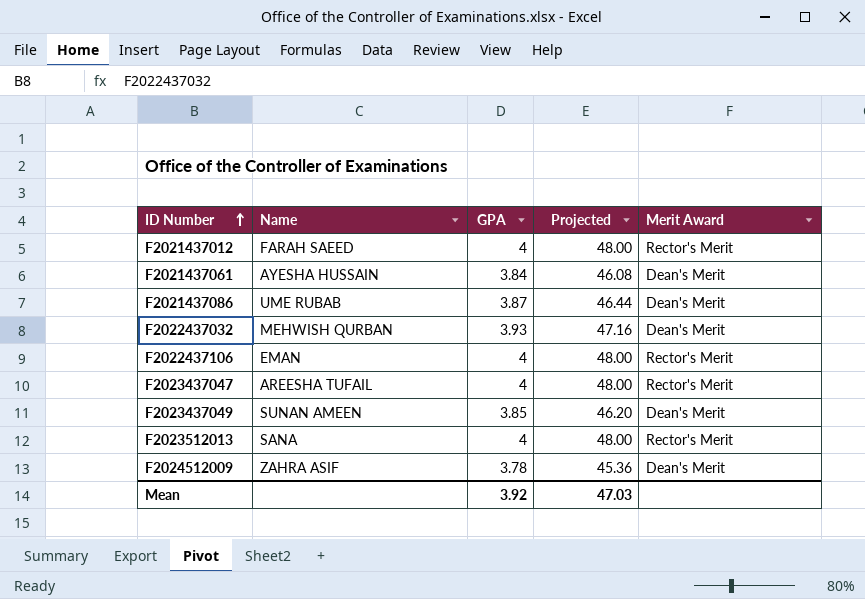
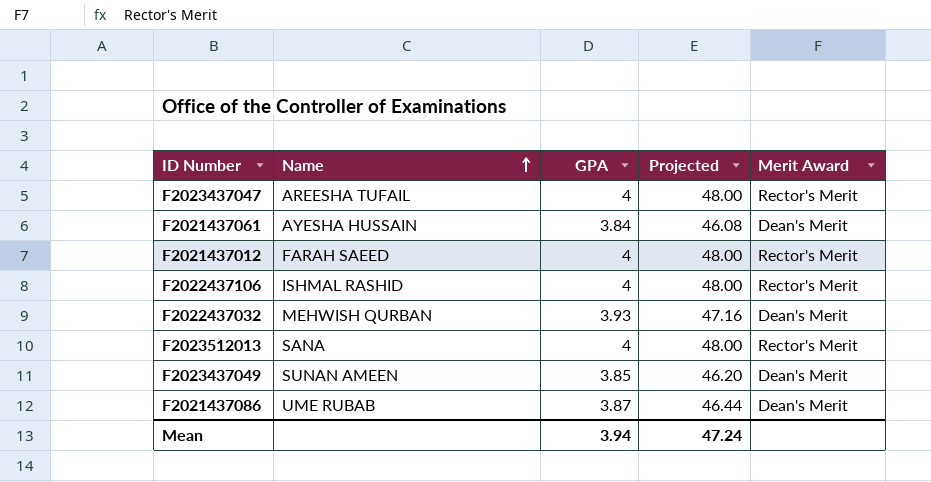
row order: ID Number ascending -> Name ascending
row F2024512009: ZAHRA ASIF | 3.78 | 45.36 | Dean's Merit -> none
F2022437106 | Name: EMAN -> ISHMAL RASHID
Mean | GPA: 3.92 -> 3.94
Mean | Projected: 47.03 -> 47.24

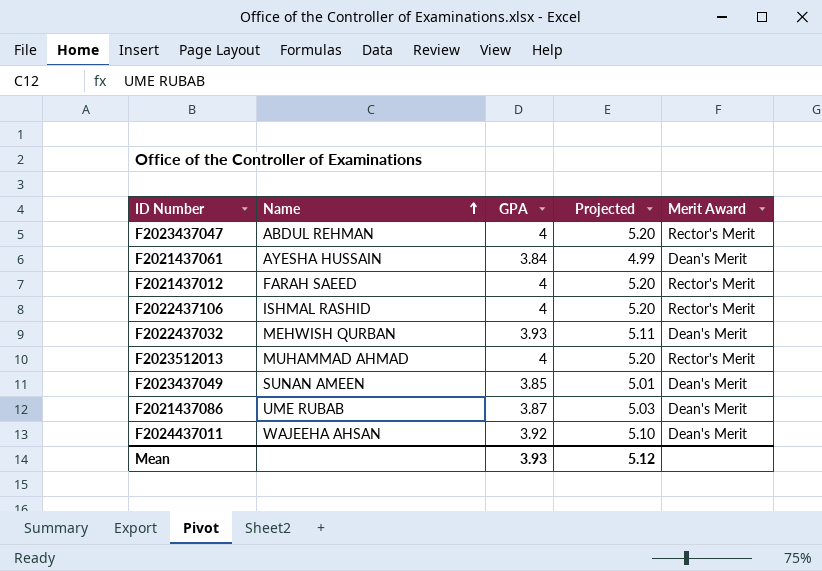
column Projected | formula: [GPA] * 12 -> [GPA] * 1.3
F2023437047 | Name: AREESHA TUFAIL -> ABDUL REHMAN
F2023512013 | Name: SANA -> MUHAMMAD AHMAD
row F2024437011: none -> WAJEEHA AHSAN | 3.92 | 5.10 | Dean's Merit
Mean | GPA: 3.94 -> 3.93
Mean | Projected: 47.24 -> 5.12

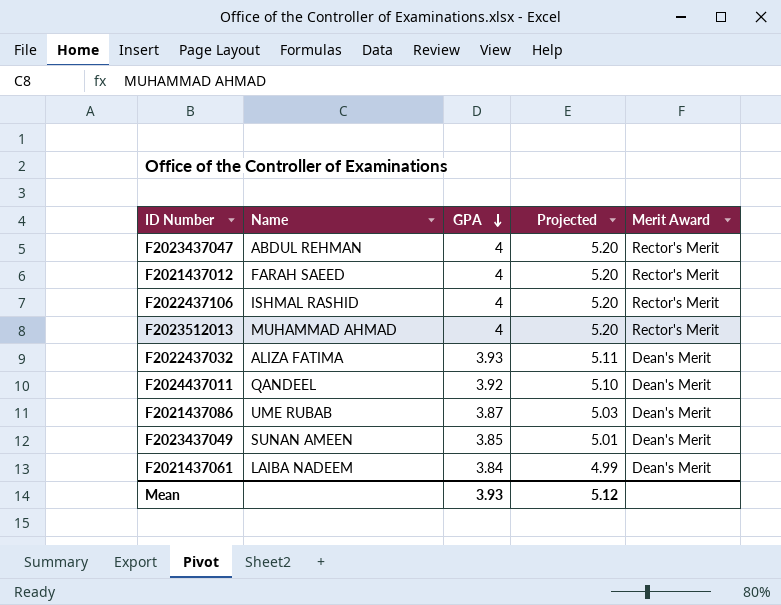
row order: Name ascending -> GPA descending
F2022437032 | Name: MEHWISH QURBAN -> ALIZA FATIMA
F2024437011 | Name: WAJEEHA AHSAN -> QANDEEL
F2021437061 | Name: AYESHA HUSSAIN -> LAIBA NADEEM

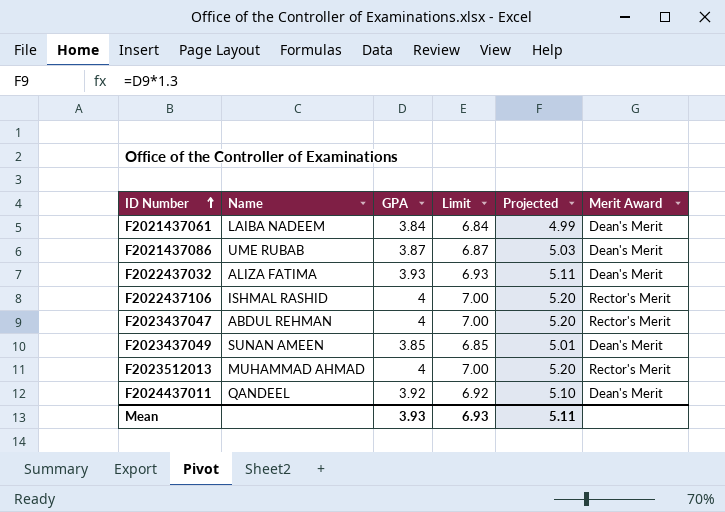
row order: GPA descending -> ID Number ascending
column Limit | formula: none -> [GPA] + 3
row F2021437012: FARAH SAEED | 4 | 5.20 | Rector's Merit -> none
Mean | Projected: 5.12 -> 5.11

